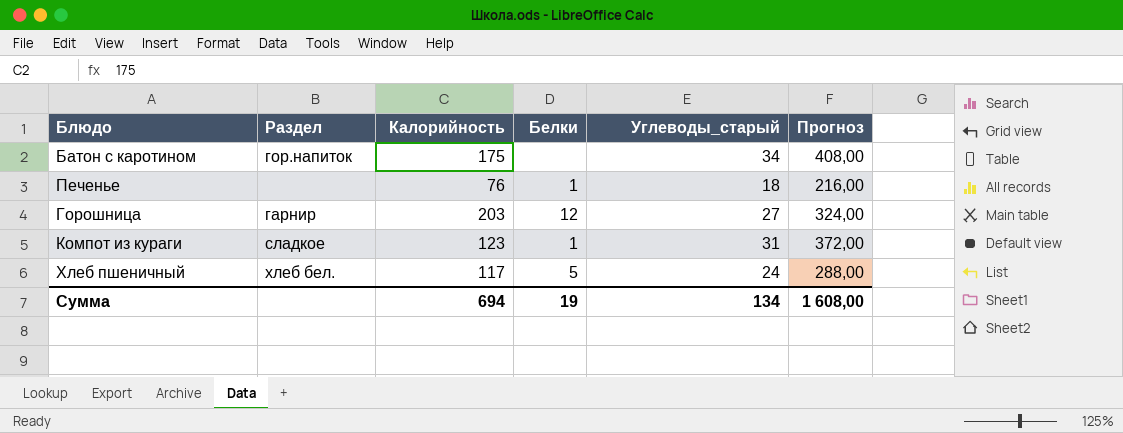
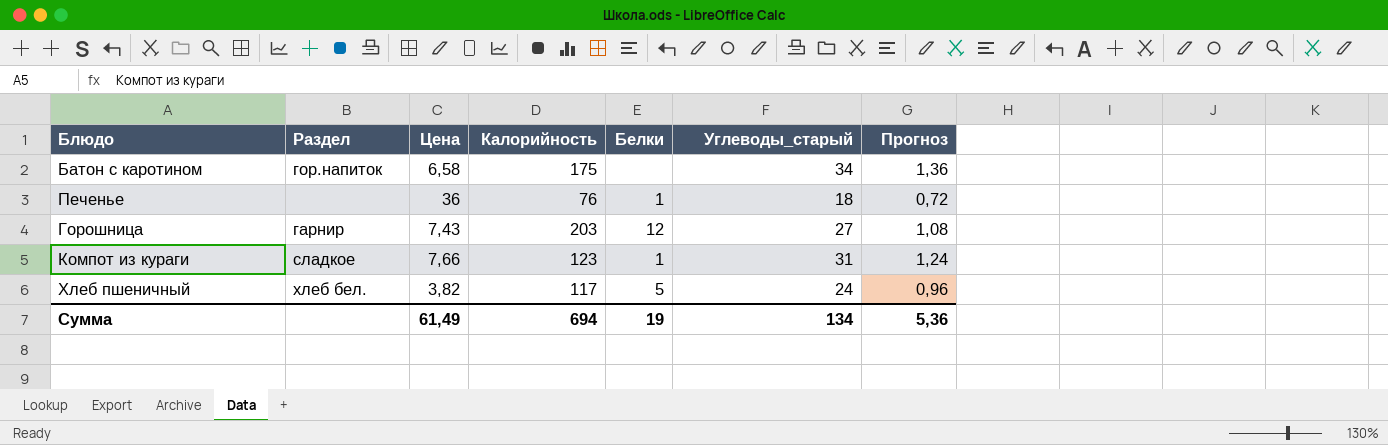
column Цена | position: none -> 3
column Прогноз | formula: [Углеводы_старый] * 12 -> [Углеводы_старый] * 0,04
Сумма | Прогноз: 1 608,00 -> 5,36

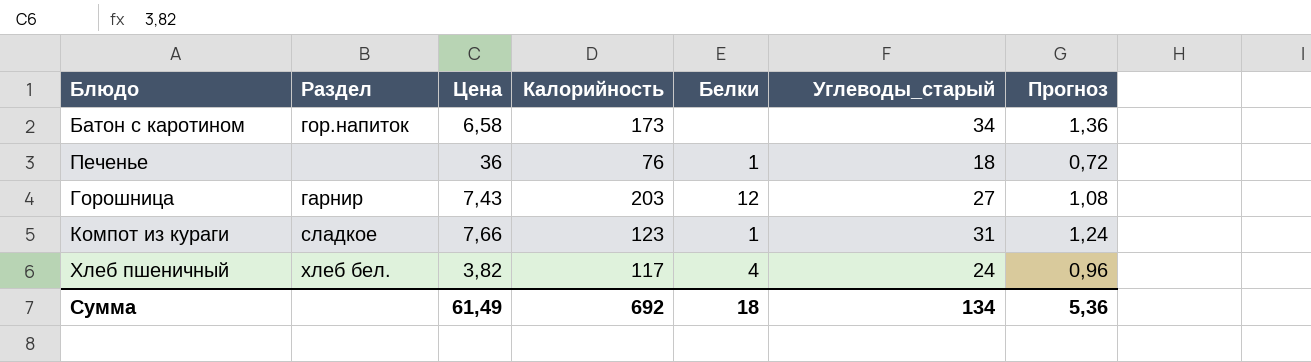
Батон с каротином | Калорийность: 175 -> 173
Хлеб пшеничный | Белки: 5 -> 4
Сумма | Калорийность: 694 -> 692
Сумма | Белки: 19 -> 18

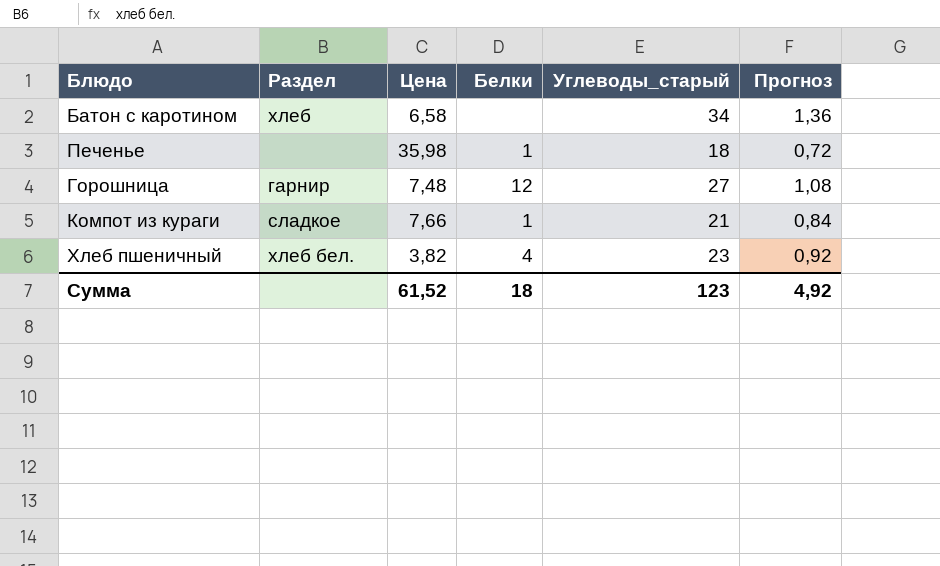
column Калорийность | position: 4 -> none
Батон с каротином | Раздел: гор.напиток -> хлеб
Печенье | Цена: 36 -> 35,98
Горошница | Цена: 7,43 -> 7,48
Компот из кураги | Углеводы_старый: 31 -> 21
Компот из кураги | Прогноз: 1,24 -> 0,84
Хлеб пшеничный | Углеводы_старый: 24 -> 23
Хлеб пшеничный | Прогноз: 0,96 -> 0,92
Сумма | Цена: 61,49 -> 61,52
Сумма | Углеводы_старый: 134 -> 123
Сумма | Прогноз: 5,36 -> 4,92

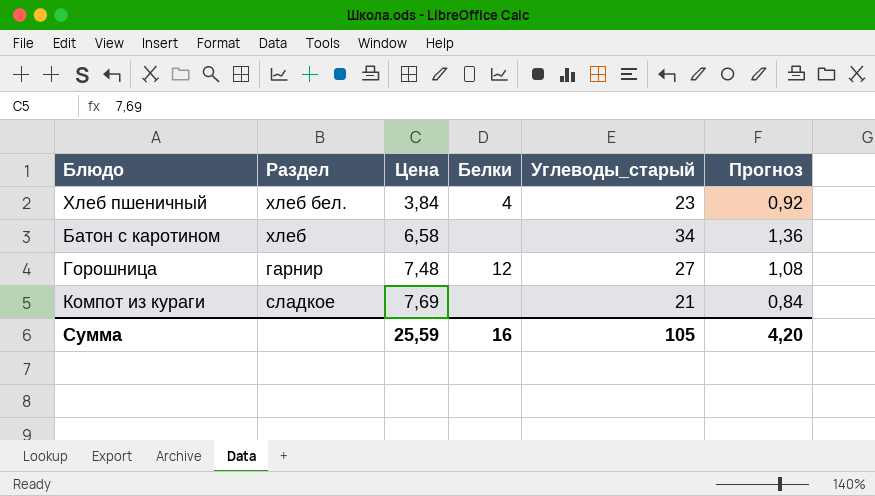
row order: none -> Цена ascending
row Печенье: none | 35,98 | 1 | 18 | 0,72 -> none
Хлеб пшеничный | Цена: 3,82 -> 3,84
Компот из кураги | Цена: 7,66 -> 7,69
Компот из кураги | Белки: 1 -> none
Сумма | Цена: 61,52 -> 25,59
Сумма | Белки: 18 -> 16
Сумма | Углеводы_старый: 123 -> 105
Сумма | Прогноз: 4,92 -> 4,20

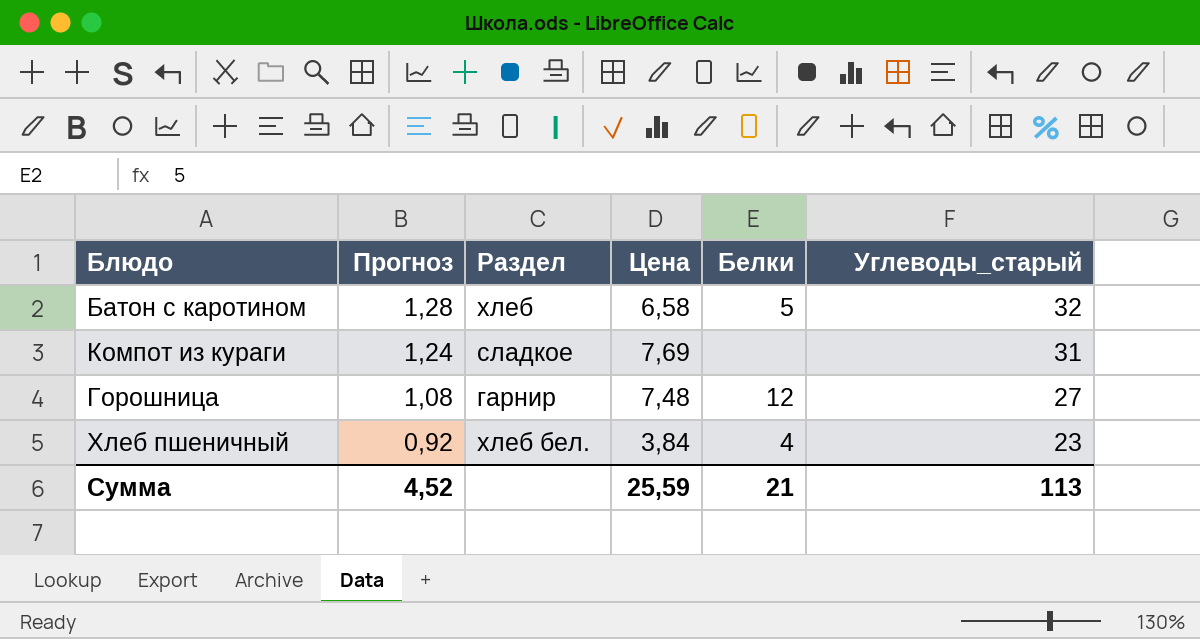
row order: Цена ascending -> Прогноз descending
column Прогноз | position: 6 -> 2
Батон с каротином | Прогноз: 1,36 -> 1,28
Батон с каротином | Белки: none -> 5
Батон с каротином | Углеводы_старый: 34 -> 32
Компот из кураги | Прогноз: 0,84 -> 1,24
Компот из кураги | Углеводы_старый: 21 -> 31
Сумма | Прогноз: 4,20 -> 4,52
Сумма | Белки: 16 -> 21
Сумма | Углеводы_старый: 105 -> 113

